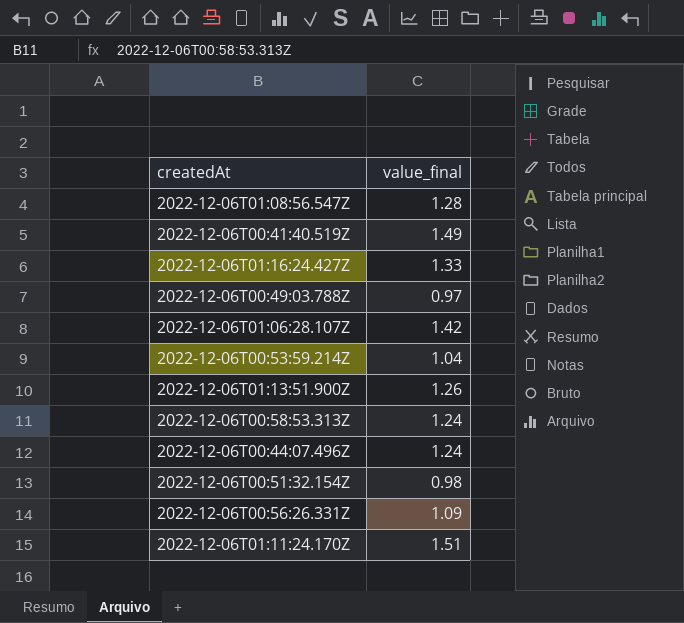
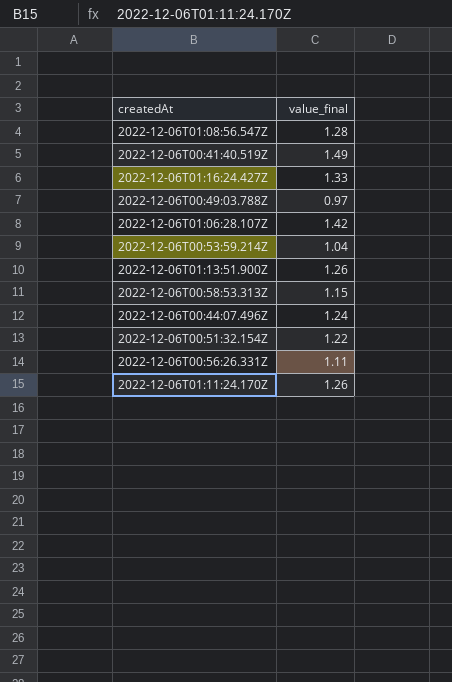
2022-12-06T00:58:53.313Z | value_final: 1.24 -> 1.15
2022-12-06T00:51:32.154Z | value_final: 0.98 -> 1.22
2022-12-06T00:56:26.331Z | value_final: 1.09 -> 1.11
2022-12-06T01:11:24.170Z | value_final: 1.51 -> 1.26

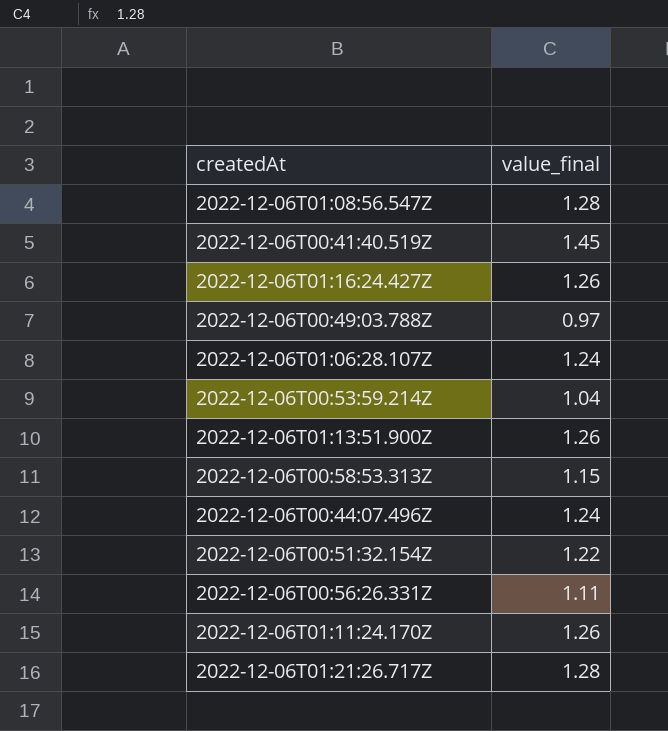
2022-12-06T00:41:40.519Z | value_final: 1.49 -> 1.45
2022-12-06T01:16:24.427Z | value_final: 1.33 -> 1.26
2022-12-06T01:06:28.107Z | value_final: 1.42 -> 1.24
row 2022-12-06T01:21:26.717Z: none -> 1.28

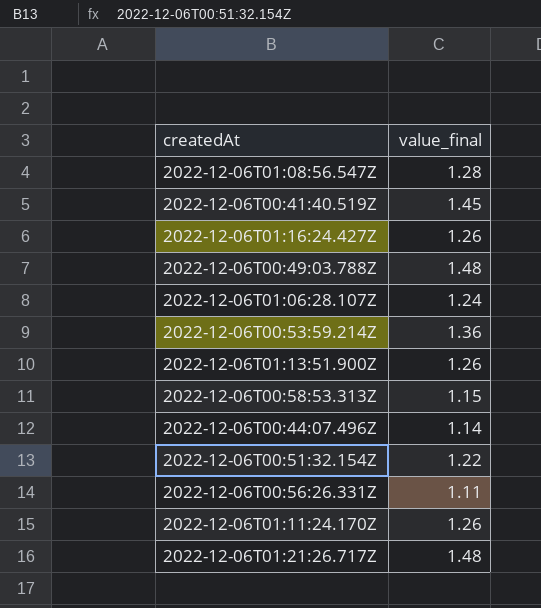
2022-12-06T00:49:03.788Z | value_final: 0.97 -> 1.48
2022-12-06T00:53:59.214Z | value_final: 1.04 -> 1.36
2022-12-06T00:44:07.496Z | value_final: 1.24 -> 1.14
2022-12-06T01:21:26.717Z | value_final: 1.28 -> 1.48

